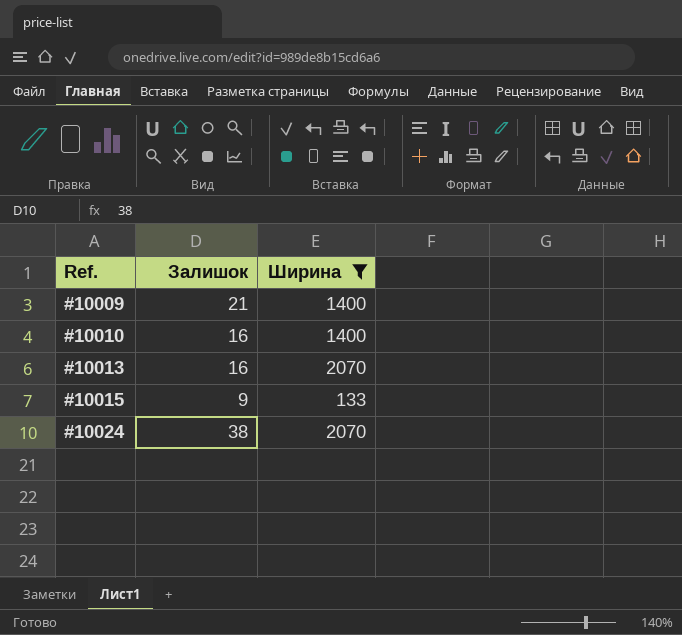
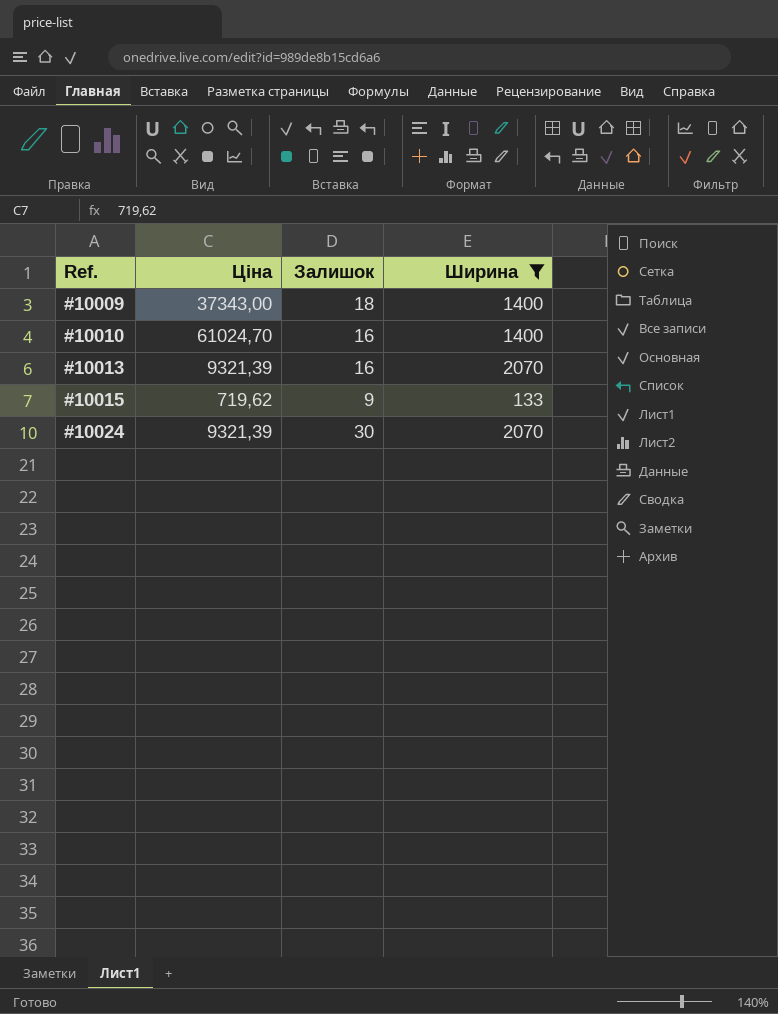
column Ціна | position: none -> 2
#10009 | Залишок: 21 -> 18
#10024 | Залишок: 38 -> 30

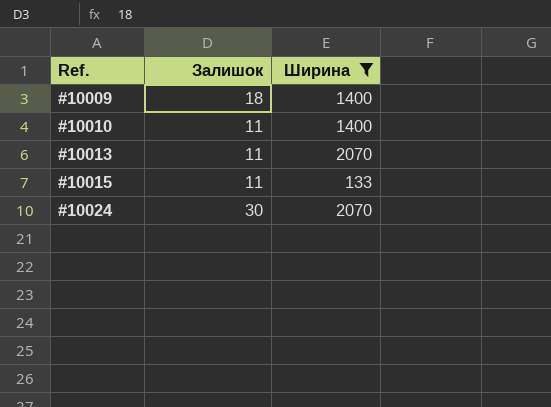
column Ціна | position: 2 -> none
#10010 | Залишок: 16 -> 11
#10013 | Залишок: 16 -> 11
#10015 | Залишок: 9 -> 11

